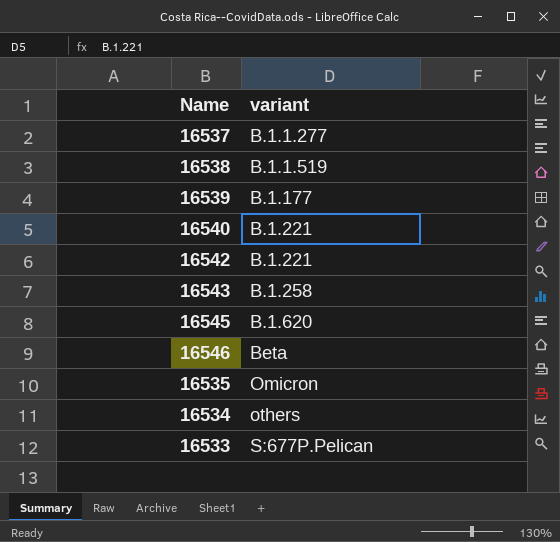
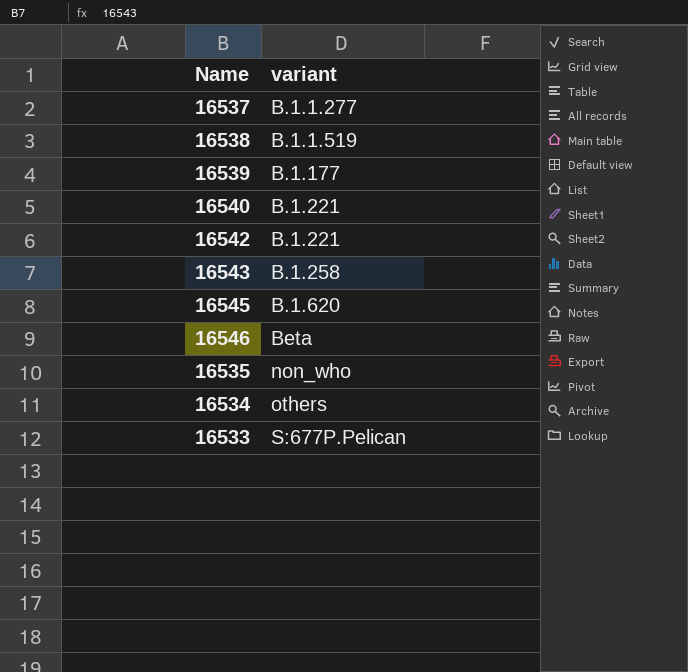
16535 | variant: Omicron -> non_who

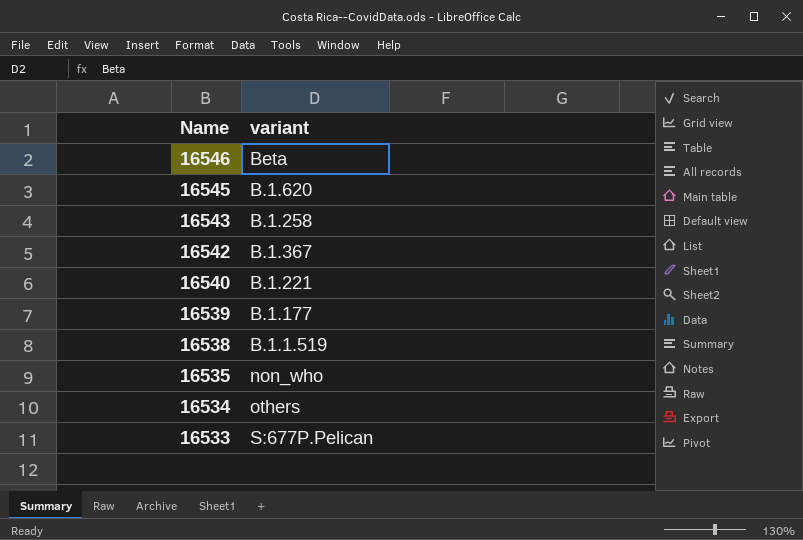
row order: variant ascending -> Name descending
row 16537: B.1.1.277 -> none
16542 | variant: B.1.221 -> B.1.367

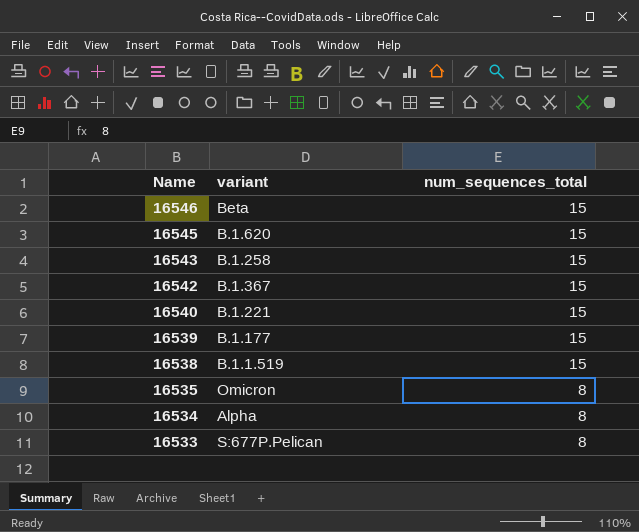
column num_sequences_total | position: none -> 3
16535 | variant: non_who -> Omicron
16534 | variant: others -> Alpha

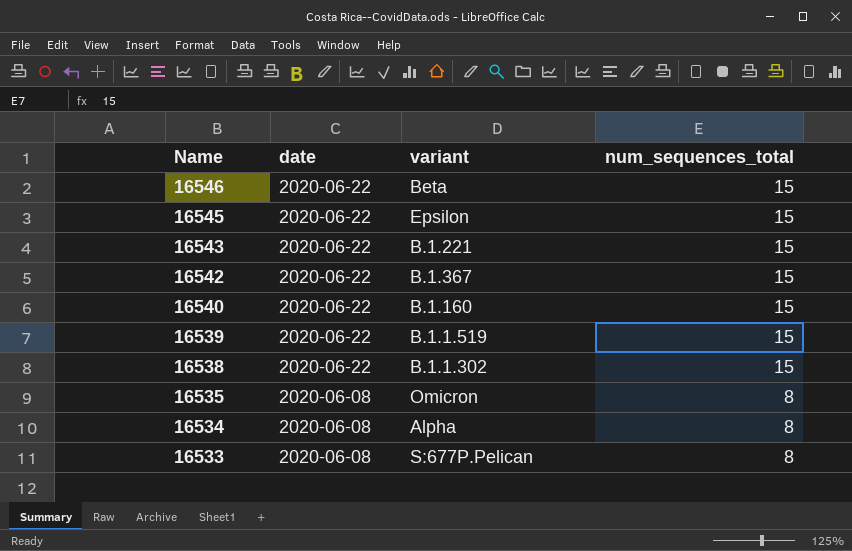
column date | position: none -> 2
16545 | variant: B.1.620 -> Epsilon
16543 | variant: B.1.258 -> B.1.221
16540 | variant: B.1.221 -> B.1.160
16539 | variant: B.1.177 -> B.1.1.519
16538 | variant: B.1.1.519 -> B.1.1.302

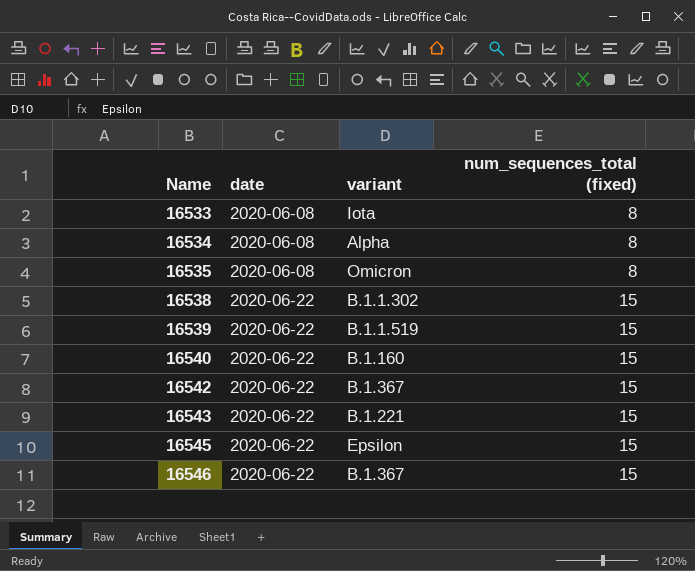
row order: Name descending -> Name ascending
column name: num_sequences_total -> num_sequences_total (fixed)
16533 | variant: S:677P.Pelican -> Iota
16546 | variant: Beta -> B.1.367

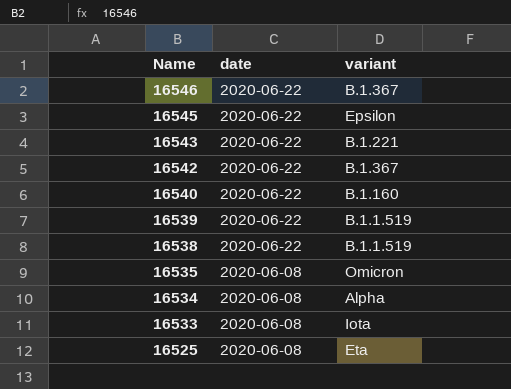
row order: Name ascending -> Name descending
column num_sequences_total (fixed) | position: 4 -> none
16538 | variant: B.1.1.302 -> B.1.1.519
row 16525: none -> 2020-06-08 | Eta

